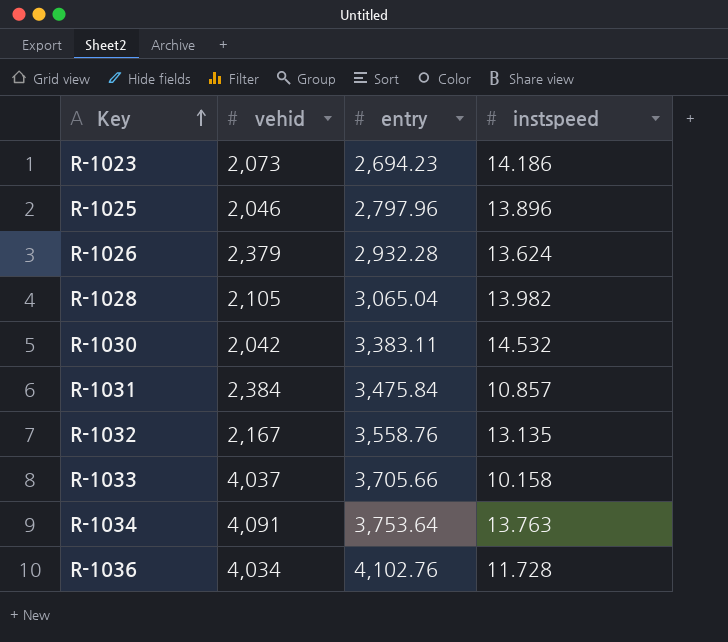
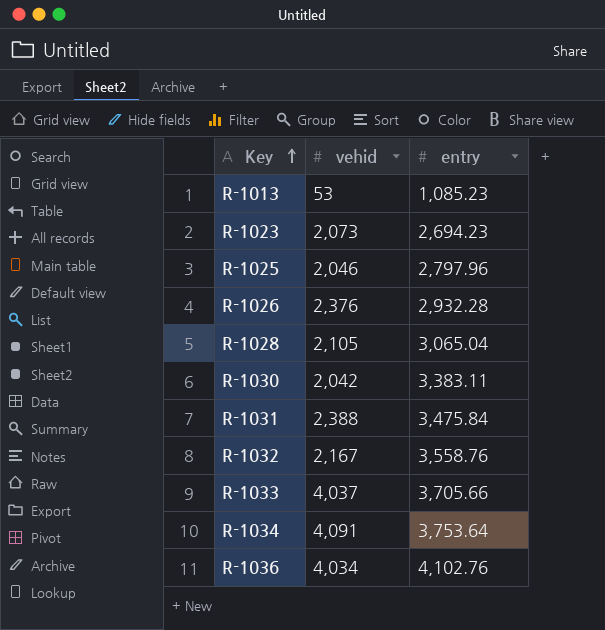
column instspeed | position: 4 -> none
row R-1013: none -> 53 | 1,085.23
R-1026 | vehid: 2,379 -> 2,376
R-1031 | vehid: 2,384 -> 2,388

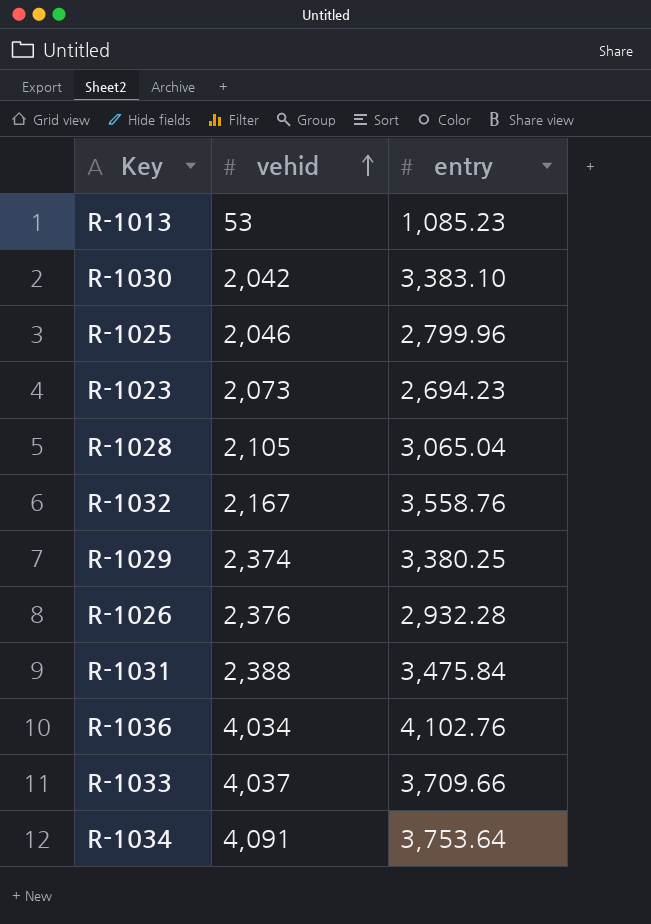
row order: Key ascending -> vehid ascending
R-1030 | entry: 3,383.11 -> 3,383.10
R-1025 | entry: 2,797.96 -> 2,799.96
row R-1029: none -> 2,374 | 3,380.25
R-1033 | entry: 3,705.66 -> 3,709.66

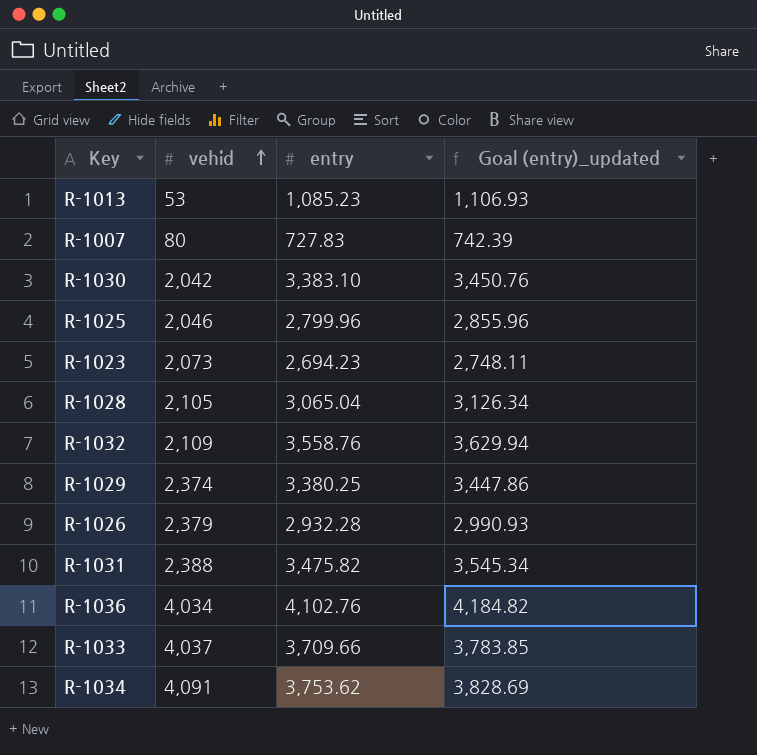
column Goal (entry)_updated | formula: none -> [entry] * 1.02
row R-1007: none -> 80 | 727.83 | 742.39
R-1032 | vehid: 2,167 -> 2,109
R-1026 | vehid: 2,376 -> 2,379
R-1031 | entry: 3,475.84 -> 3,475.82
R-1034 | entry: 3,753.64 -> 3,753.62

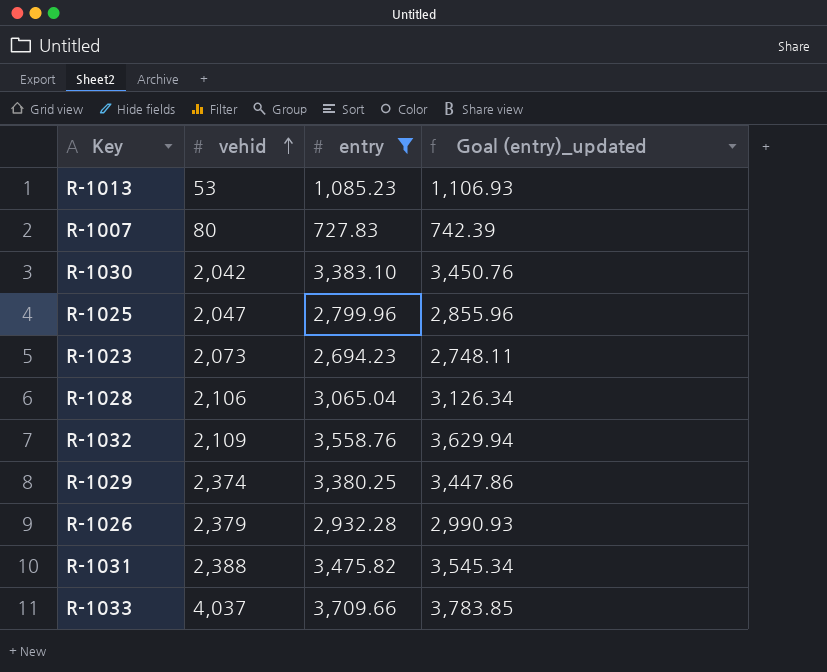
filter: none -> entry <= 3,709.66
R-1025 | vehid: 2,046 -> 2,047
R-1028 | vehid: 2,105 -> 2,106

